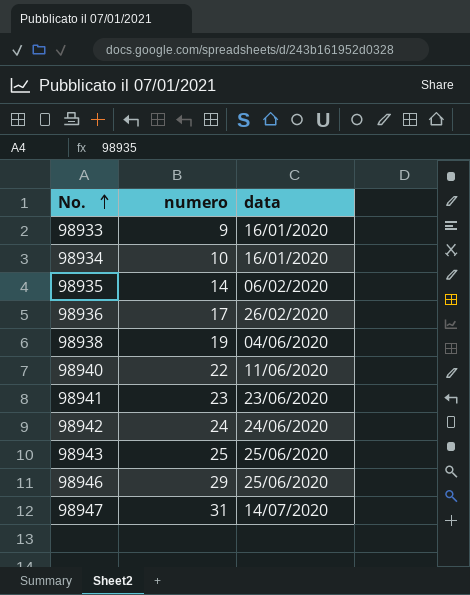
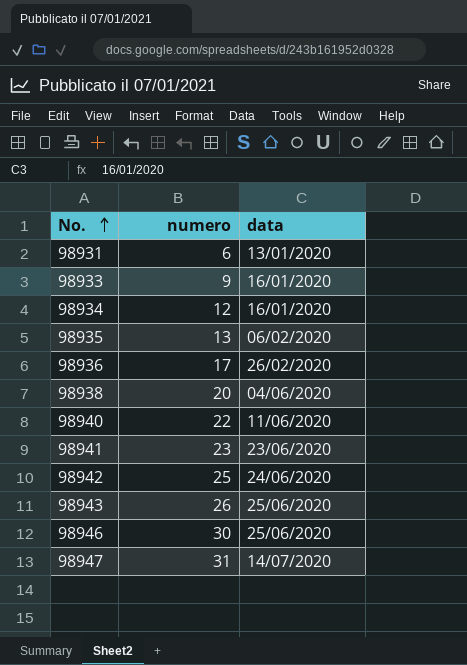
row 98931: none -> 6 | 13/01/2020
98934 | numero: 10 -> 12
98935 | numero: 14 -> 13
98938 | numero: 19 -> 20
98942 | numero: 24 -> 25
98943 | numero: 25 -> 26
98946 | numero: 29 -> 30

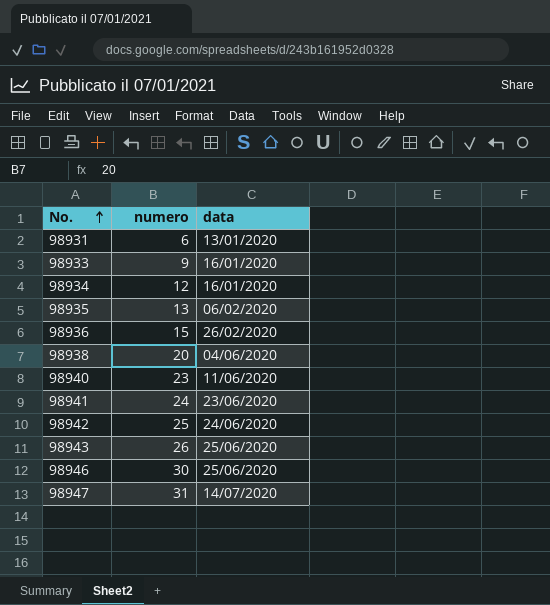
98936 | numero: 17 -> 15
98940 | numero: 22 -> 23
98941 | numero: 23 -> 24

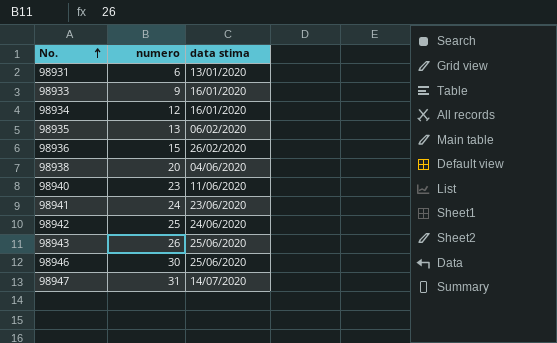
column name: data -> data stima

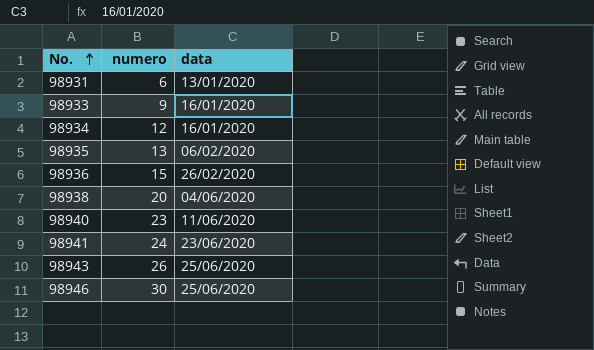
column name: data stima -> data
row 98942: 25 | 24/06/2020 -> none
row 98947: 31 | 14/07/2020 -> none

